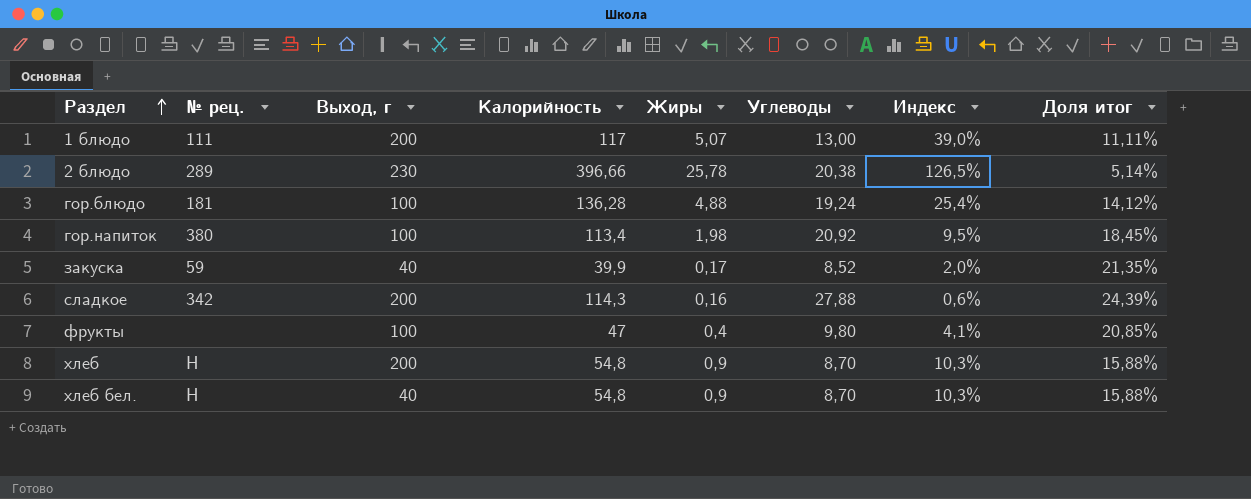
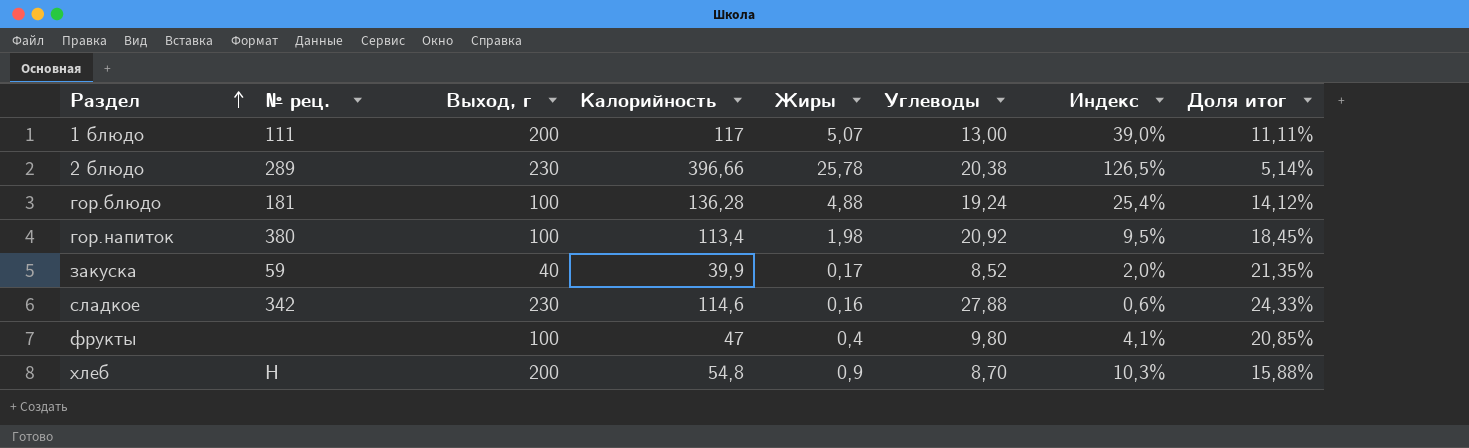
row хлеб бел.: Н | 40 | 54,8 | 0,9 | 8,70 | 10,3% | 15,88% -> none
сладкое | Выход, г: 200 -> 230
сладкое | Калорийность: 114,3 -> 114,6
сладкое | Доля итог: 24,39% -> 24,33%

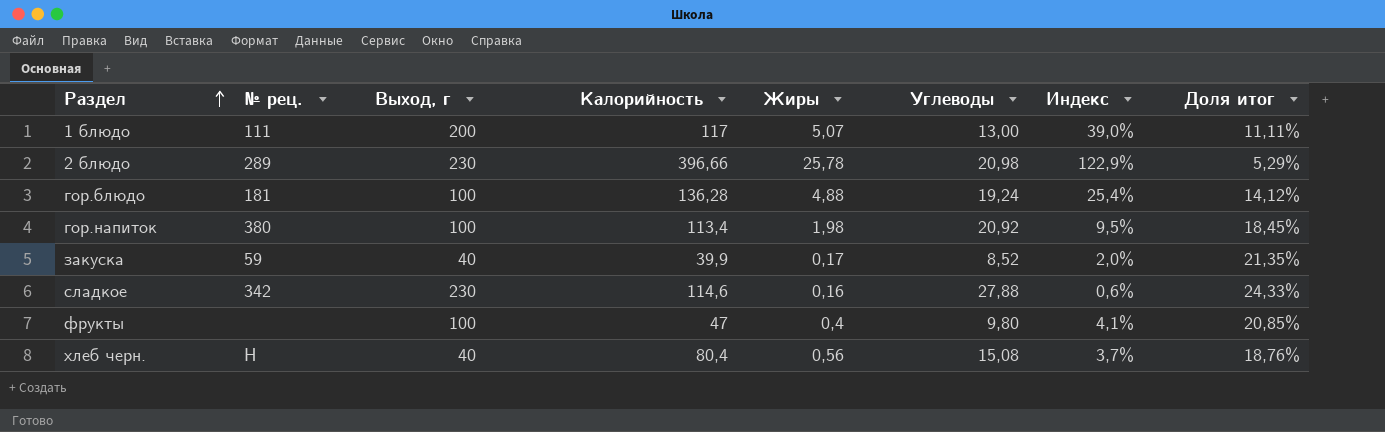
row хлеб: Н | 200 | 54,8 | 0,9 | 8,70 | 10,3% | 15,88% -> none
2 блюдо | Углеводы: 20,38 -> 20,98
2 блюдо | Индекс: 126,5% -> 122,9%
2 блюдо | Доля итог: 5,14% -> 5,29%
row хлеб черн.: none -> Н | 40 | 80,4 | 0,56 | 15,08 | 3,7% | 18,76%

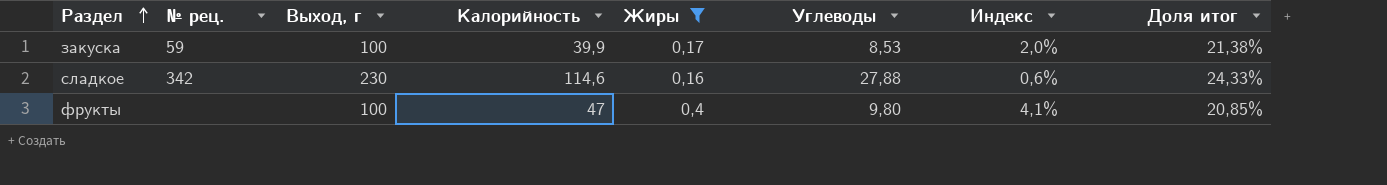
filter: none -> Жиры <= 0,4
закуска | Выход, г: 40 -> 100
закуска | Углеводы: 8,52 -> 8,53
закуска | Доля итог: 21,35% -> 21,38%

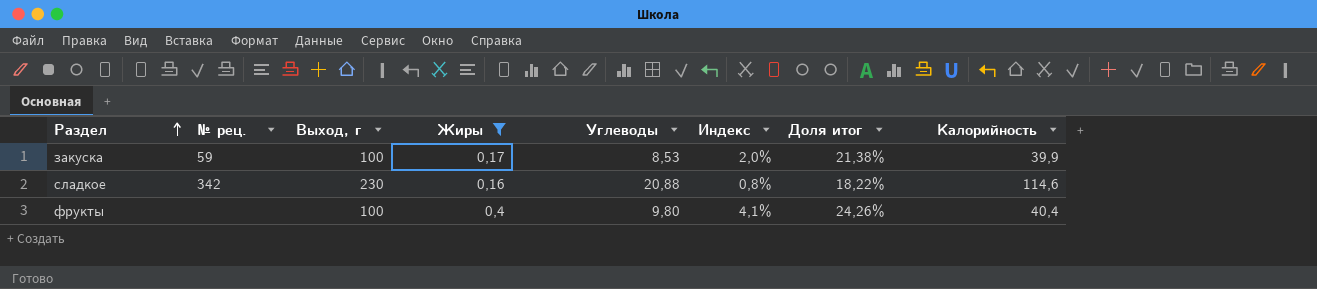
column Калорийность | position: 4 -> 8
сладкое | Углеводы: 27,88 -> 20,88
сладкое | Индекс: 0,6% -> 0,8%
сладкое | Доля итог: 24,33% -> 18,22%
фрукты | Доля итог: 20,85% -> 24,26%
фрукты | Калорийность: 47 -> 40,4

